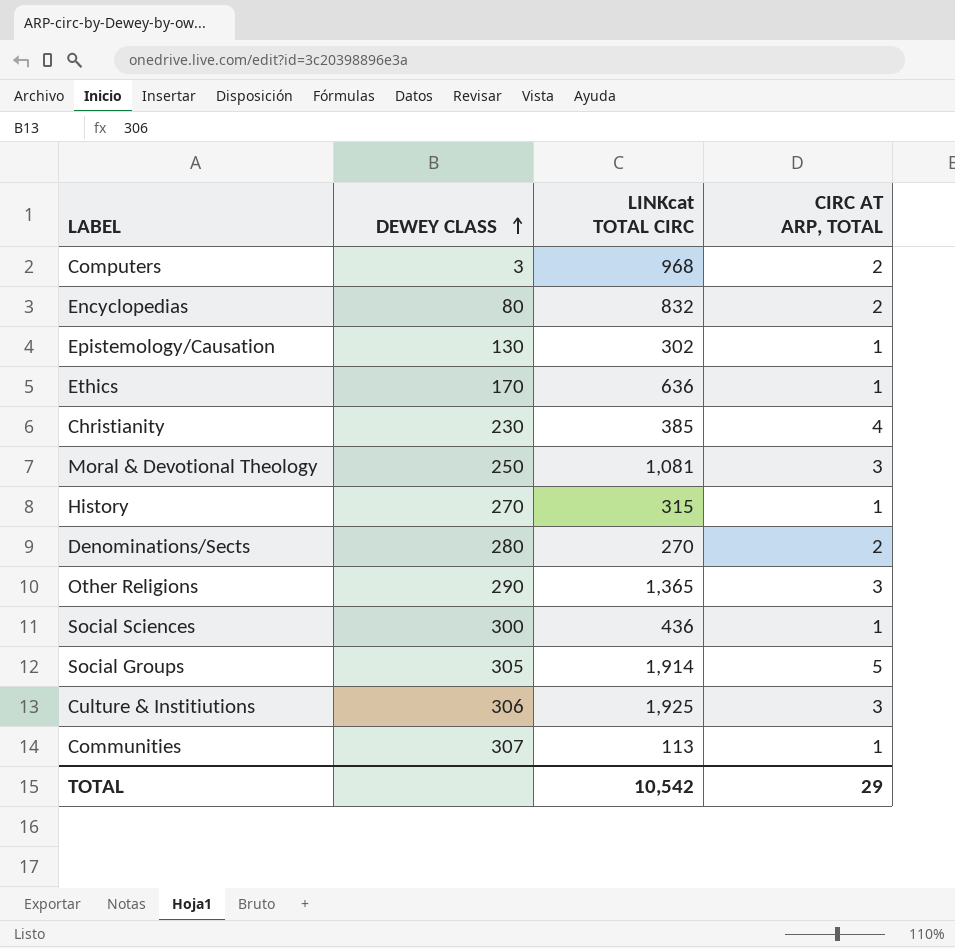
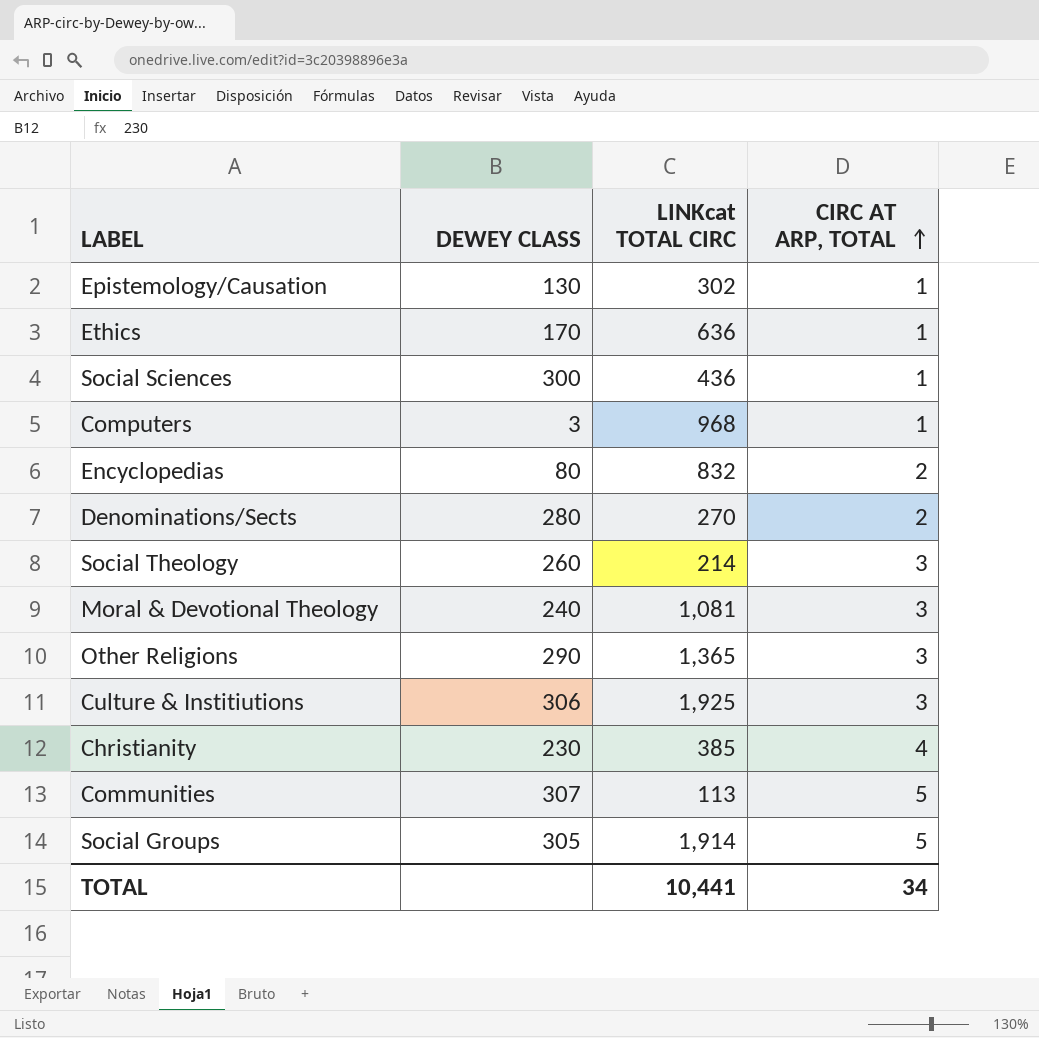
row order: DEWEY CLASS ascending -> CIRC AT ARP, TOTAL ascending
row History: 270 | 315 | 1 -> none
Computers | CIRC AT ARP, TOTAL: 2 -> 1
row Social Theology: none -> 260 | 214 | 3
Moral & Devotional Theology | DEWEY CLASS: 250 -> 240
Communities | CIRC AT ARP, TOTAL: 1 -> 5
TOTAL | LINKcat TOTAL CIRC: 10,542 -> 10,441
TOTAL | CIRC AT ARP, TOTAL: 29 -> 34

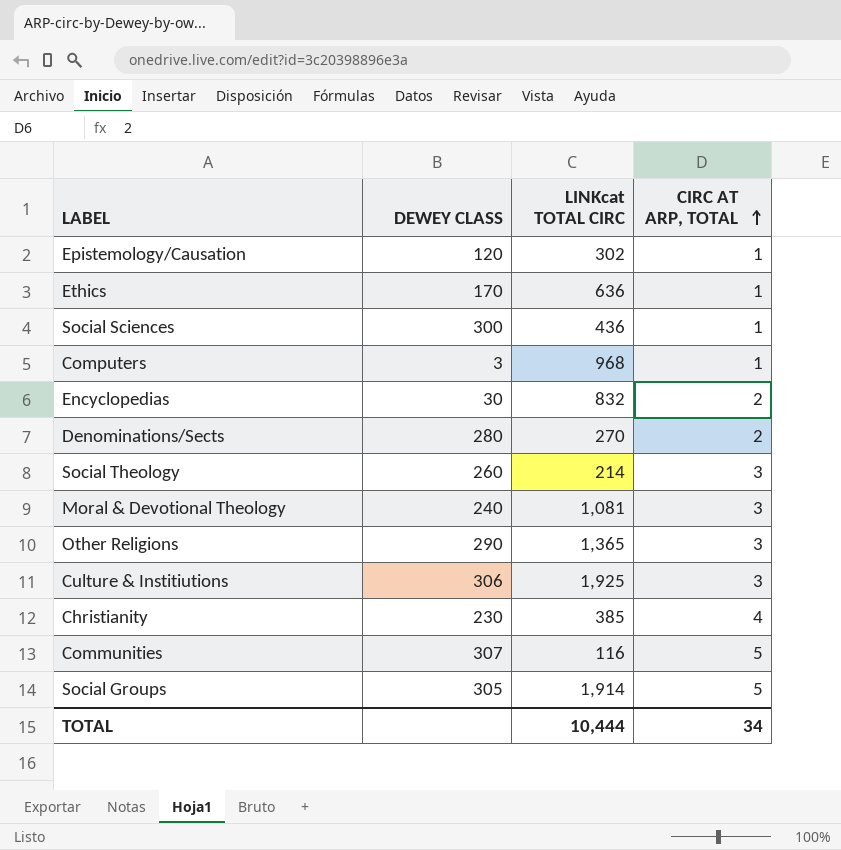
Epistemology/Causation | DEWEY CLASS: 130 -> 120
Encyclopedias | DEWEY CLASS: 80 -> 30
Communities | LINKcat TOTAL CIRC: 113 -> 116
TOTAL | LINKcat TOTAL CIRC: 10,441 -> 10,444

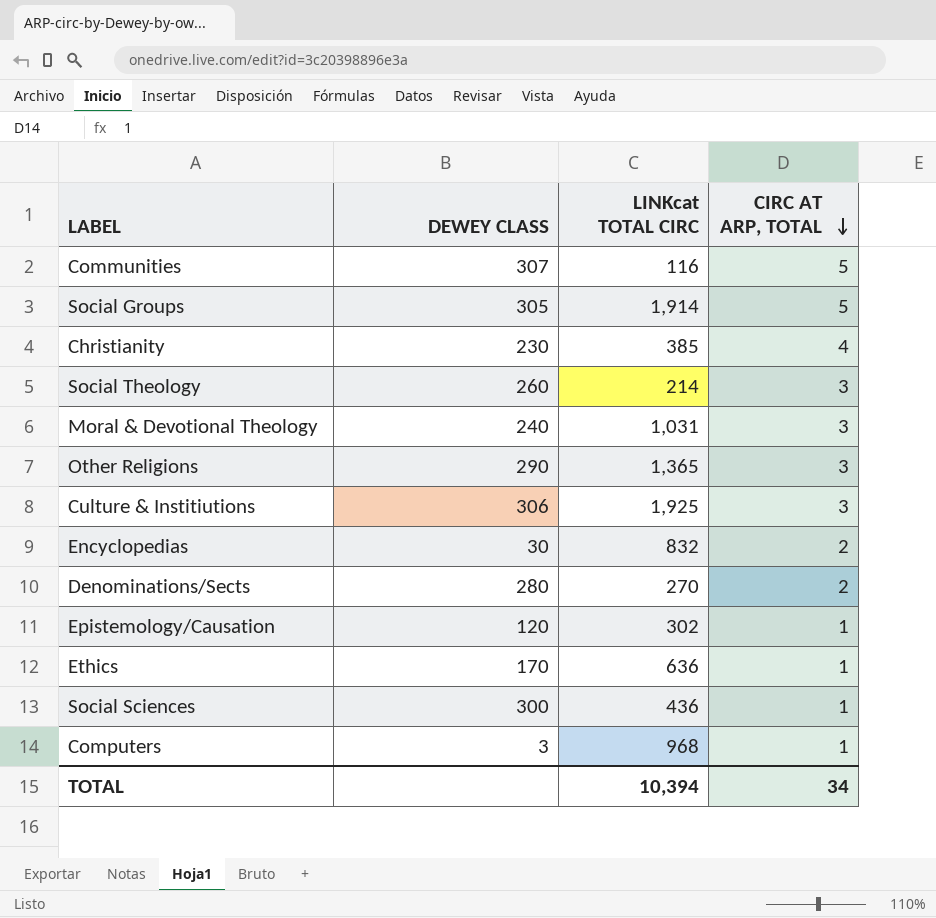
row order: CIRC AT ARP, TOTAL ascending -> CIRC AT ARP, TOTAL descending
Moral & Devotional Theology | LINKcat TOTAL CIRC: 1,081 -> 1,031
TOTAL | LINKcat TOTAL CIRC: 10,444 -> 10,394

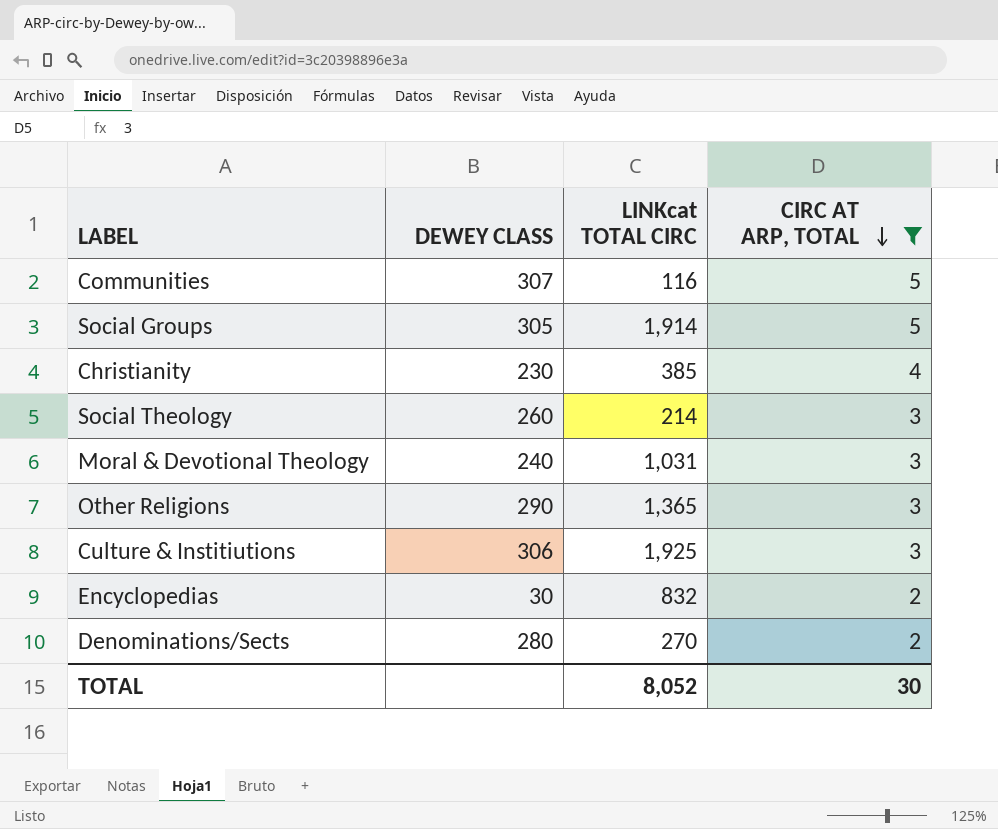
filter: none -> CIRC AT ARP, TOTAL != 1
TOTAL | LINKcat TOTAL CIRC: 10,394 -> 8,052
TOTAL | CIRC AT ARP, TOTAL: 34 -> 30

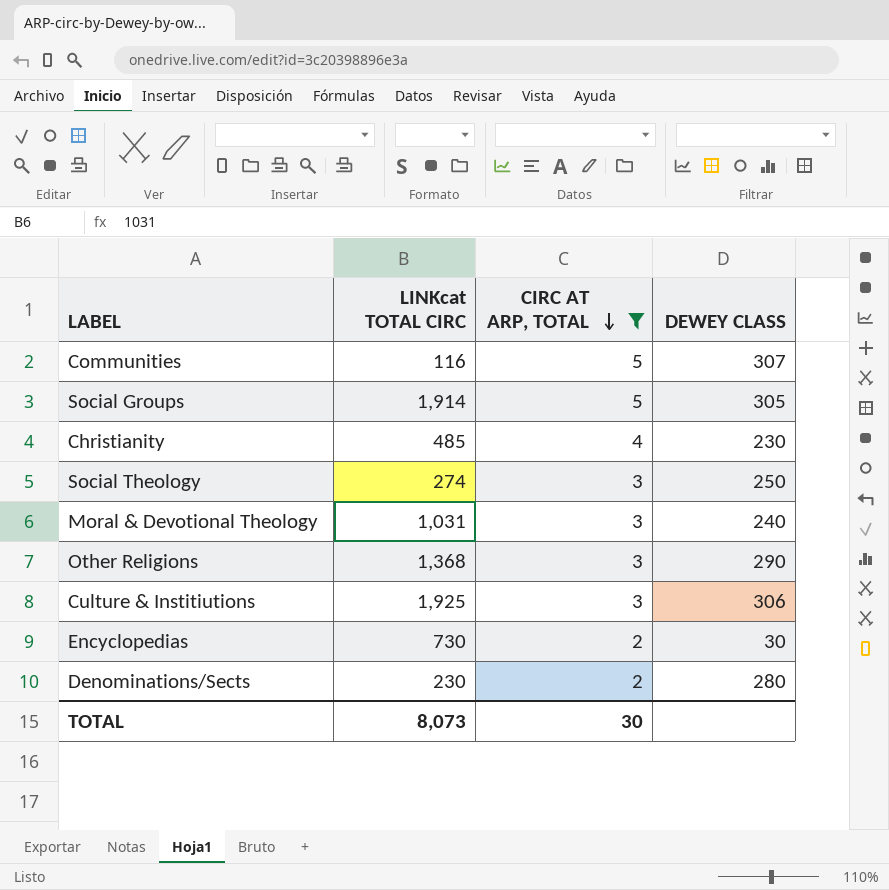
column DEWEY CLASS | position: 2 -> 4
Christianity | LINKcat TOTAL CIRC: 385 -> 485
Social Theology | LINKcat TOTAL CIRC: 214 -> 274
Social Theology | DEWEY CLASS: 260 -> 250
Other Religions | LINKcat TOTAL CIRC: 1,365 -> 1,368
Encyclopedias | LINKcat TOTAL CIRC: 832 -> 730
Denominations/Sects | LINKcat TOTAL CIRC: 270 -> 230
TOTAL | LINKcat TOTAL CIRC: 8,052 -> 8,073

